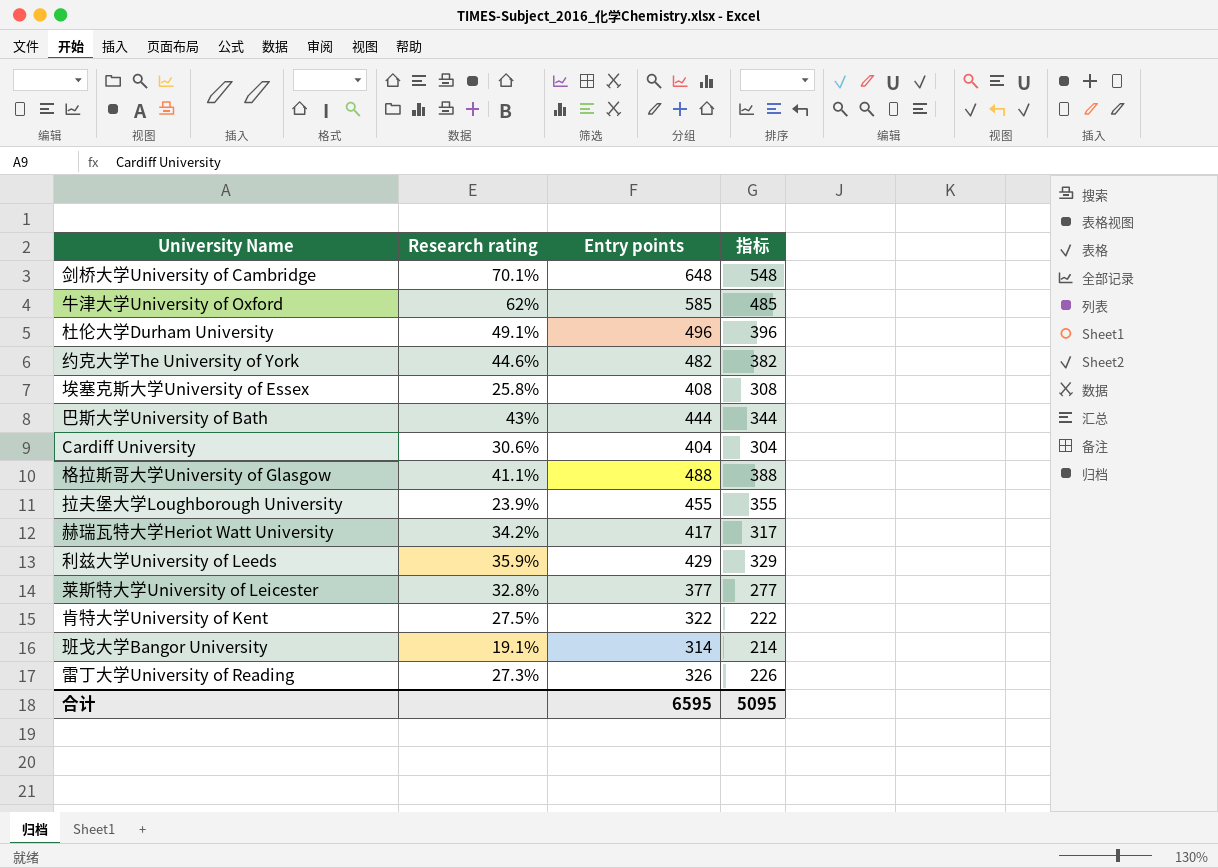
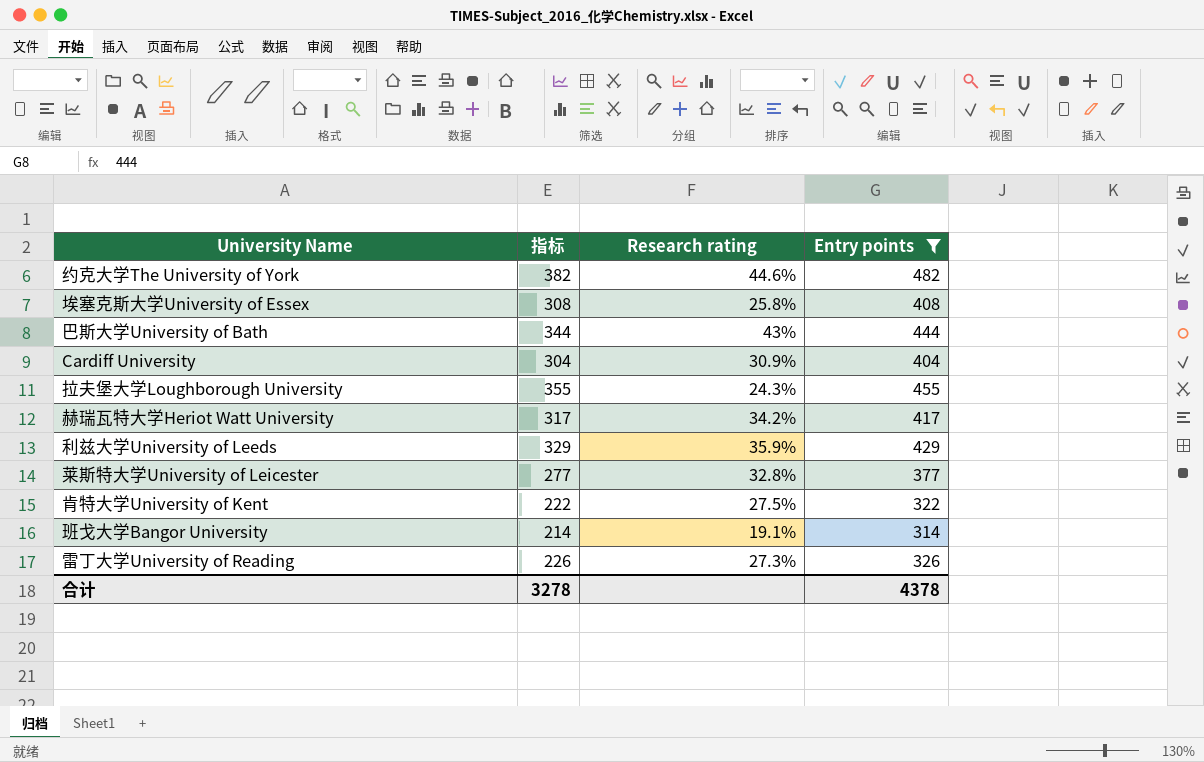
filter: none -> Entry points <= 482
column 指标 | position: 4 -> 2
Cardiff University | Research rating: 30.6% -> 30.9%
拉夫堡大学Loughborough University | Research rating: 23.9% -> 24.3%
合计 | 指标: 5095 -> 3278
合计 | Entry points: 6595 -> 4378

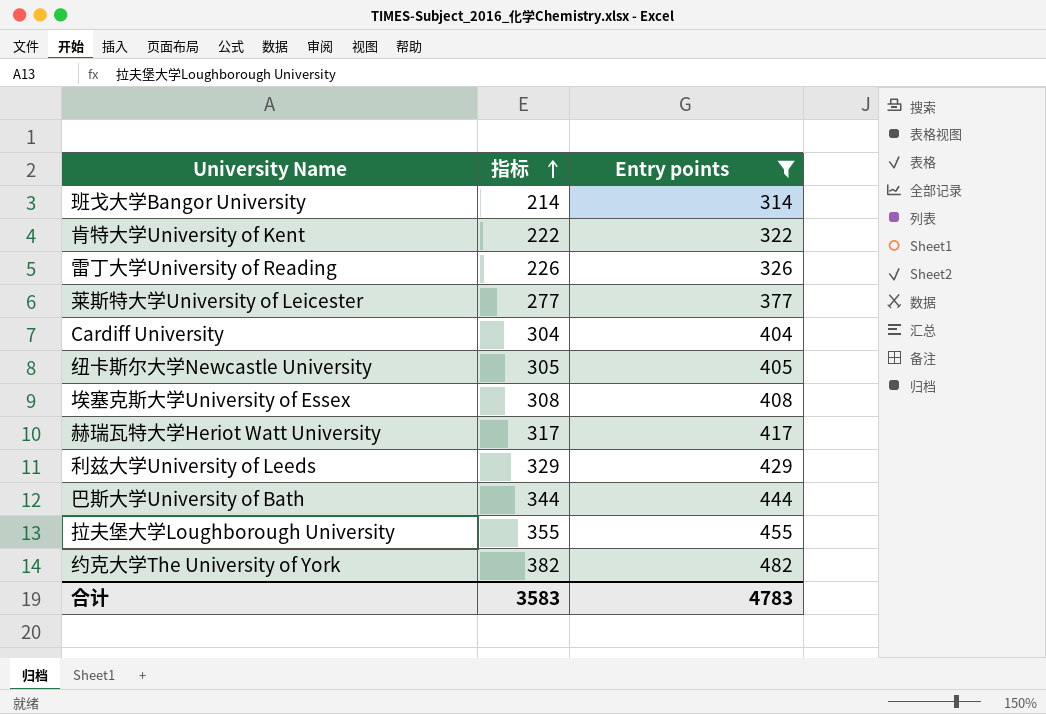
row order: none -> 指标 ascending
column Research rating | position: 3 -> none
row 纽卡斯尔大学Newcastle University: none -> 305 | 405
合计 | 指标: 3278 -> 3583
合计 | Entry points: 4378 -> 4783

